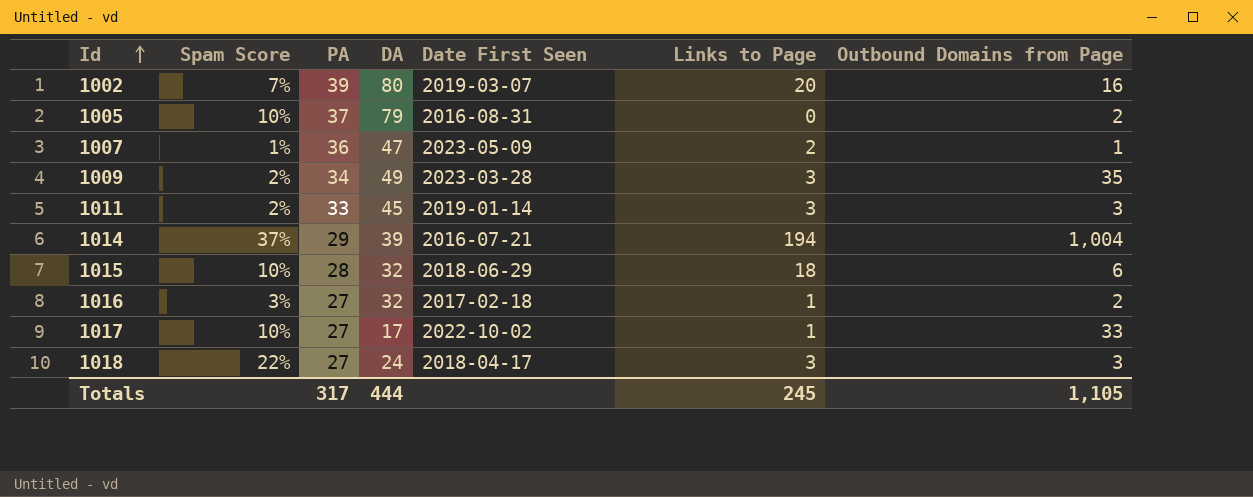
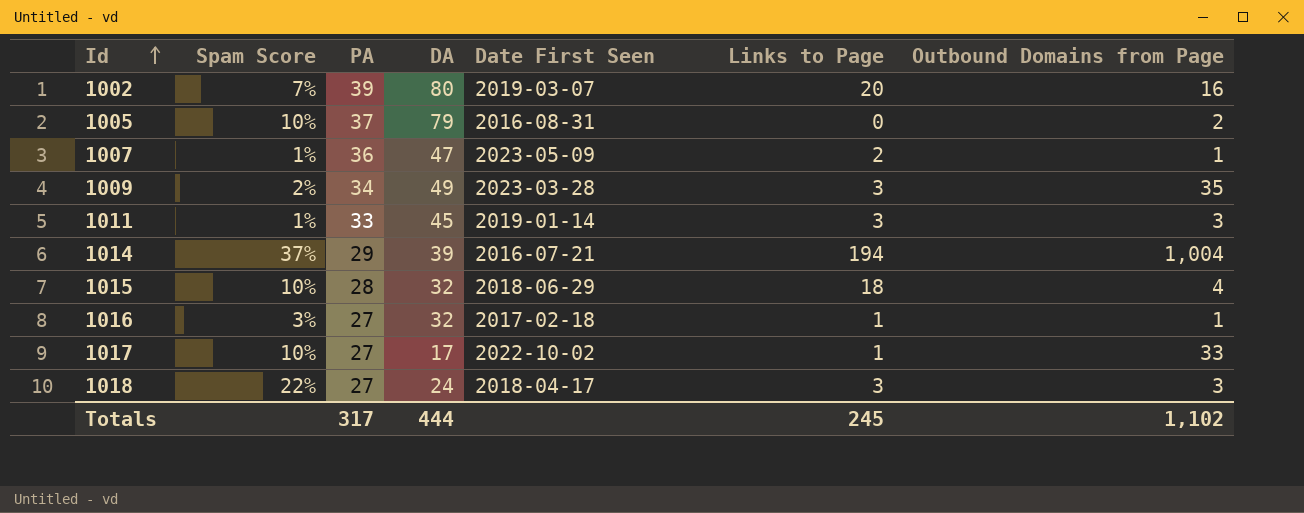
1011 | Spam Score: 2% -> 1%
1015 | Outbound Domains from Page: 6 -> 4
1016 | Outbound Domains from Page: 2 -> 1
Totals | Outbound Domains from Page: 1,105 -> 1,102

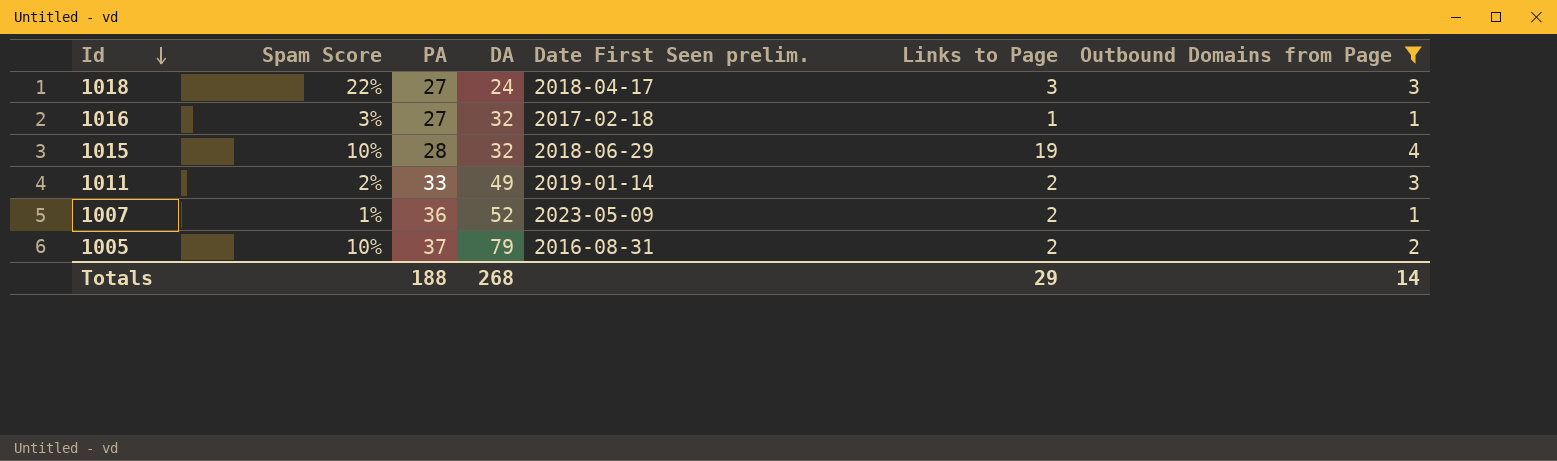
filter: none -> Outbound Domains from Page <= 4
row order: Id ascending -> Id descending
column name: Date First Seen -> Date First Seen prelim.
1015 | Links to Page: 18 -> 19
1011 | Spam Score: 1% -> 2%
1011 | DA: 45 -> 49
1011 | Links to Page: 3 -> 2
1007 | DA: 47 -> 52
1005 | Links to Page: 0 -> 2
Totals | PA: 317 -> 188
Totals | DA: 444 -> 268
Totals | Links to Page: 245 -> 29
Totals | Outbound Domains from Page: 1,102 -> 14

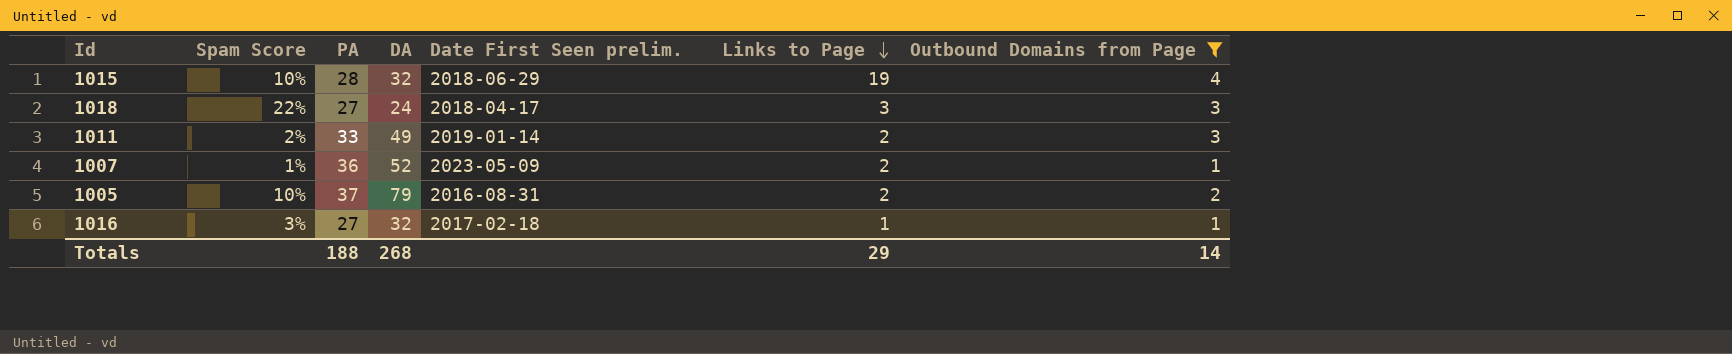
row order: Id descending -> Links to Page descending

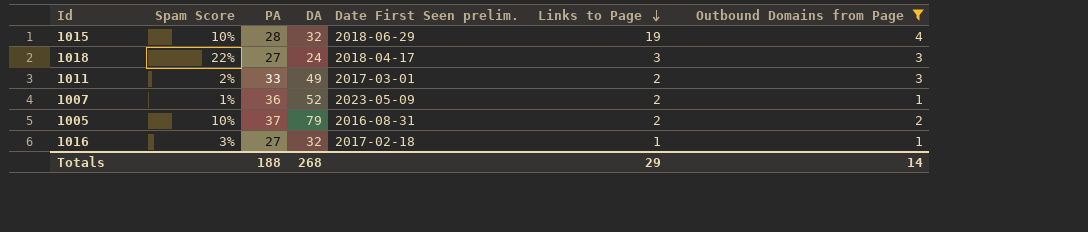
1011 | Date First Seen prelim.: 2019-01-14 -> 2017-03-01

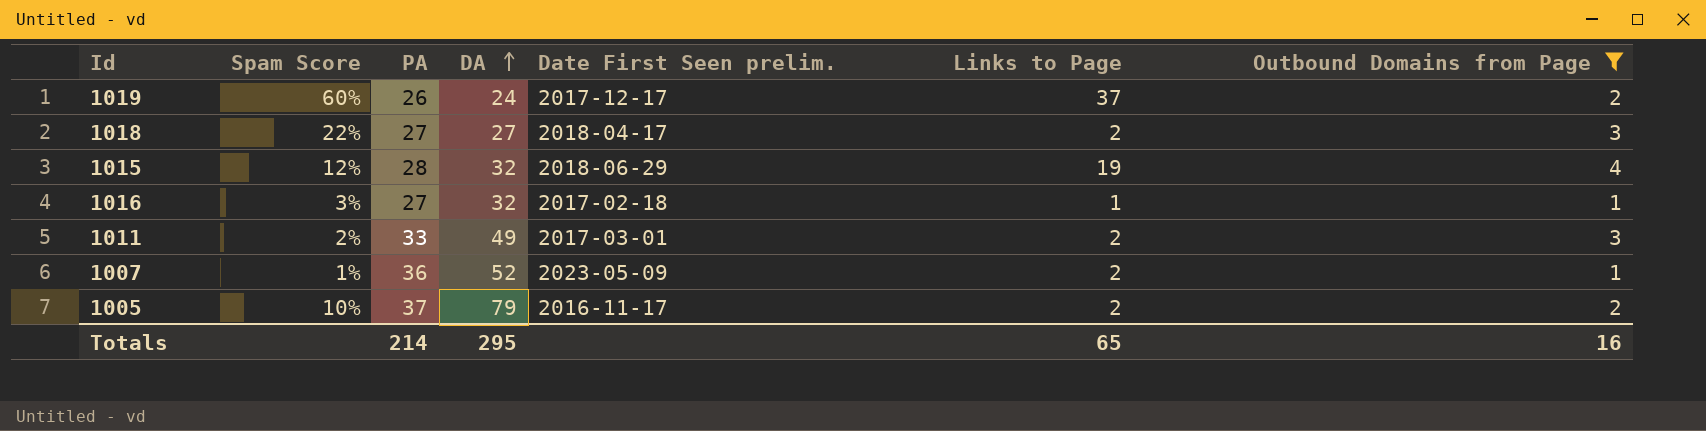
row order: Links to Page descending -> DA ascending
row 1019: none -> 60% | 26 | 24 | 2017-12-17 | 37 | 2
1018 | DA: 24 -> 27
1018 | Links to Page: 3 -> 2
1015 | Spam Score: 10% -> 12%
1005 | Date First Seen prelim.: 2016-08-31 -> 2016-11-17
Totals | PA: 188 -> 214
Totals | DA: 268 -> 295
Totals | Links to Page: 29 -> 65
Totals | Outbound Domains from Page: 14 -> 16

